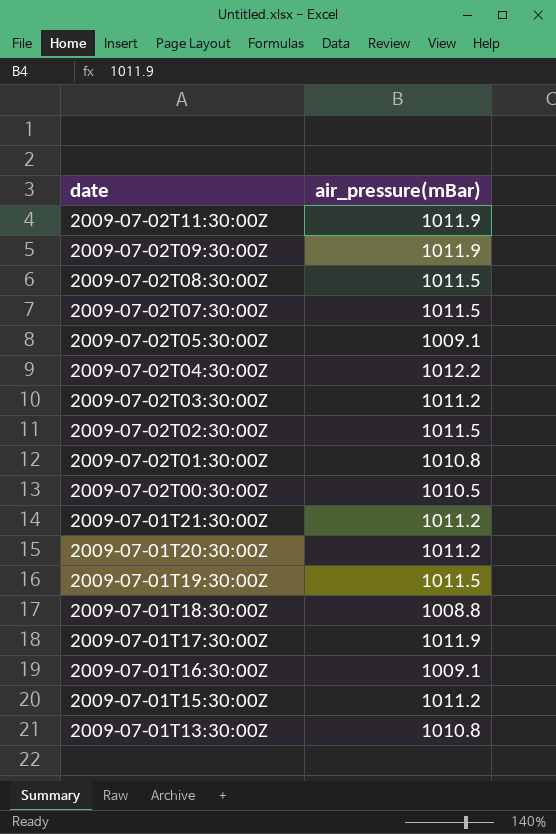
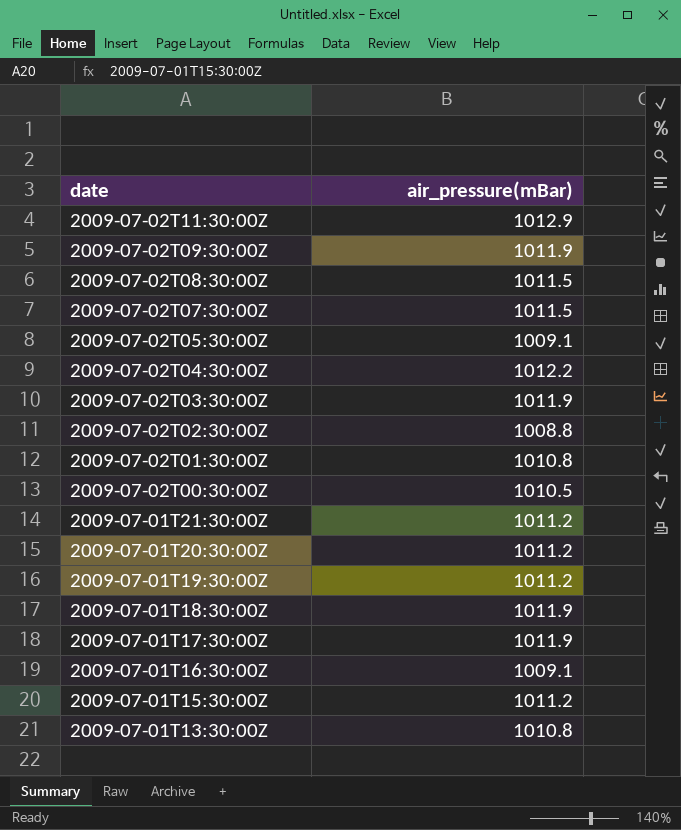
2009-07-02T11:30:00Z | air_pressure(mBar): 1011.9 -> 1012.9
2009-07-02T03:30:00Z | air_pressure(mBar): 1011.2 -> 1011.9
2009-07-02T02:30:00Z | air_pressure(mBar): 1011.5 -> 1008.8
2009-07-01T19:30:00Z | air_pressure(mBar): 1011.5 -> 1011.2
2009-07-01T18:30:00Z | air_pressure(mBar): 1008.8 -> 1011.9

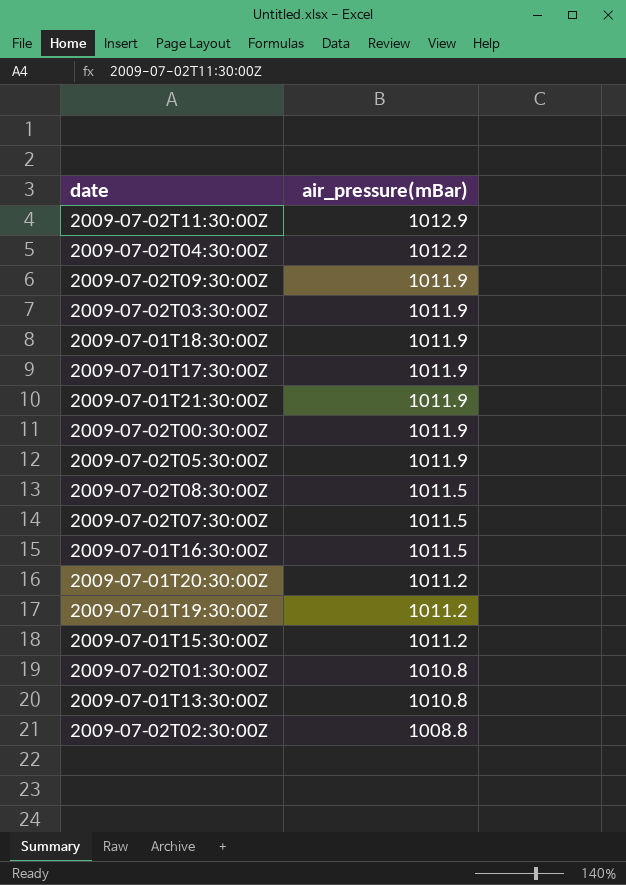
row order: date descending -> air_pressure(mBar) descending
2009-07-01T21:30:00Z | air_pressure(mBar): 1011.2 -> 1011.9
2009-07-02T00:30:00Z | air_pressure(mBar): 1010.5 -> 1011.9
2009-07-02T05:30:00Z | air_pressure(mBar): 1009.1 -> 1011.9
2009-07-01T16:30:00Z | air_pressure(mBar): 1009.1 -> 1011.5

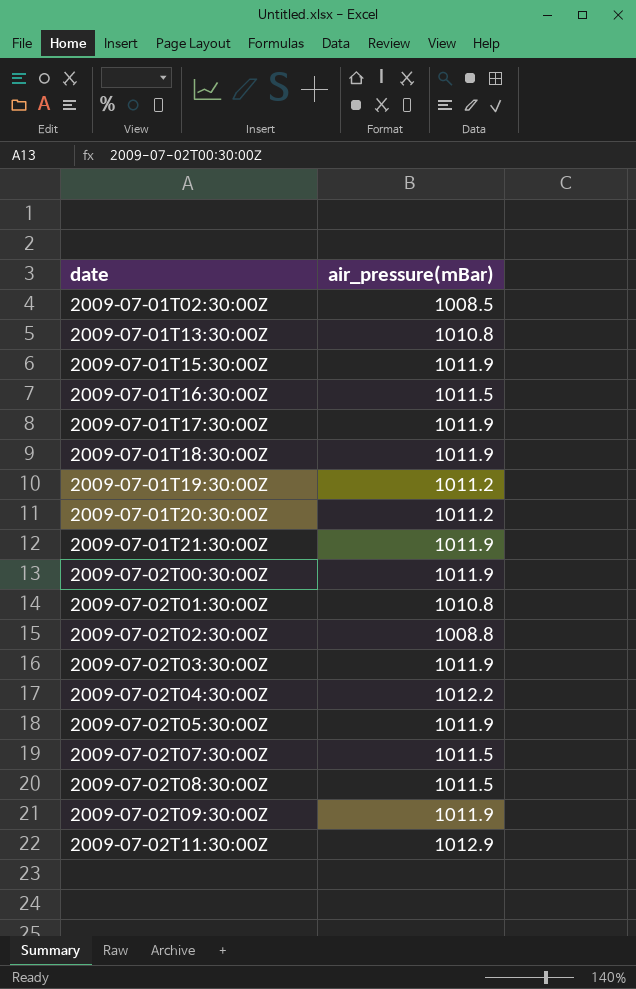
row order: air_pressure(mBar) descending -> date ascending
row 2009-07-01T02:30:00Z: none -> 1008.5
2009-07-01T15:30:00Z | air_pressure(mBar): 1011.2 -> 1011.9

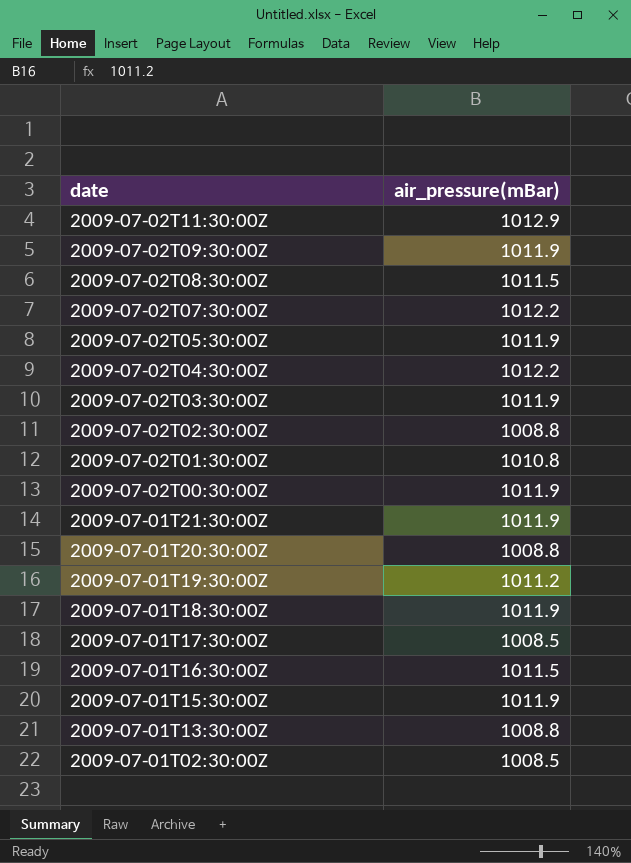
row order: date ascending -> date descending
2009-07-02T07:30:00Z | air_pressure(mBar): 1011.5 -> 1012.2
2009-07-01T20:30:00Z | air_pressure(mBar): 1011.2 -> 1008.8
2009-07-01T17:30:00Z | air_pressure(mBar): 1011.9 -> 1008.5
2009-07-01T13:30:00Z | air_pressure(mBar): 1010.8 -> 1008.8

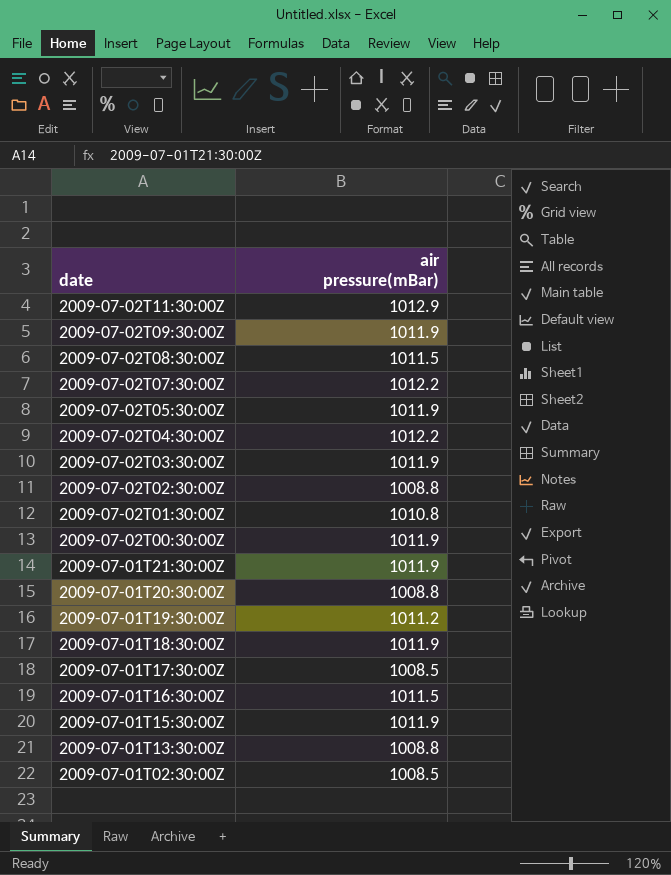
column name: air_pressure(mBar) -> air pressure(mBar)

